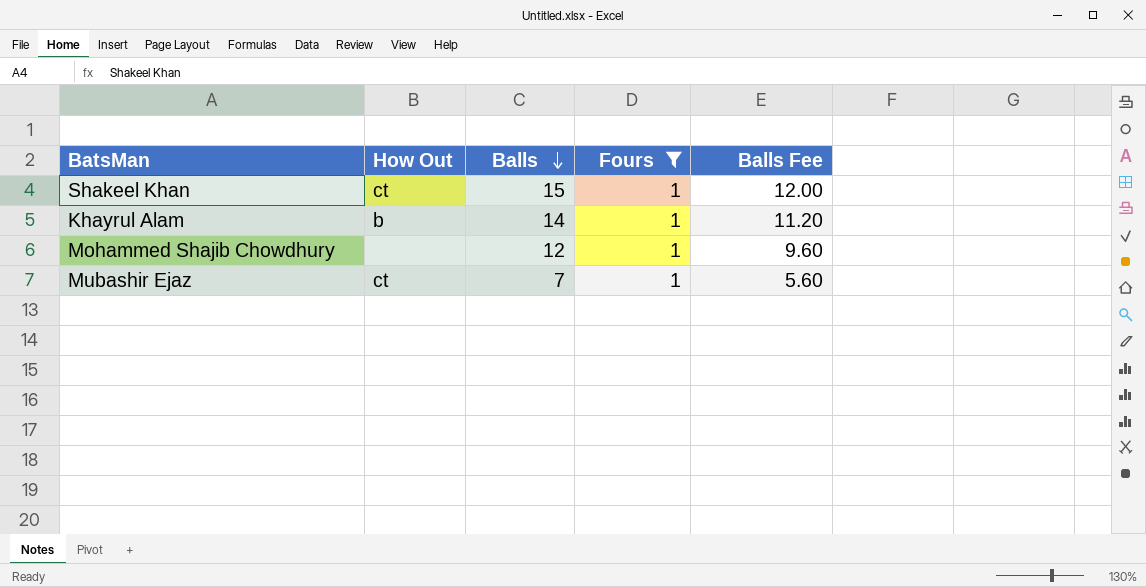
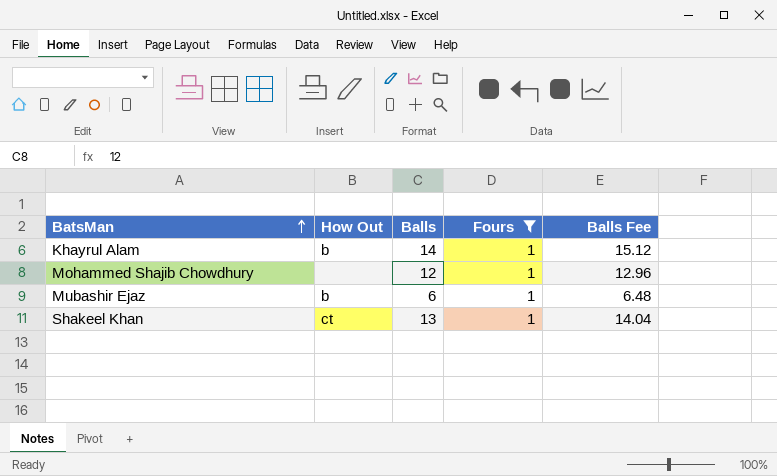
row order: Balls descending -> BatsMan ascending
column Balls Fee | formula: [Balls] * 0.8 -> [Balls] * 1.08
Mubashir Ejaz | How Out: ct -> b
Mubashir Ejaz | Balls: 7 -> 6
Shakeel Khan | Balls: 15 -> 13

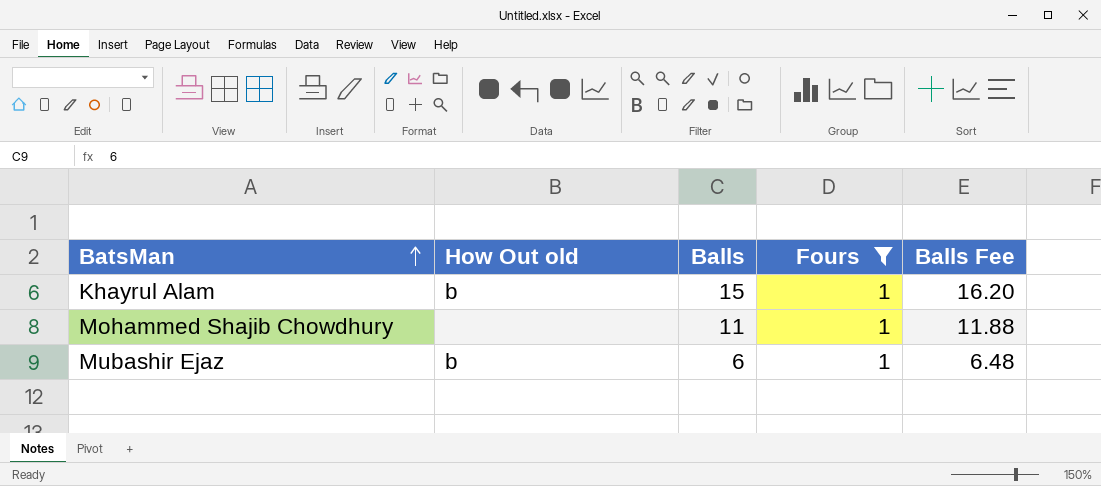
column name: How Out -> How Out old
row Shakeel Khan: ct | 13 | 1 | 14.04 -> none
Khayrul Alam | Balls: 14 -> 15
Khayrul Alam | Balls Fee: 15.12 -> 16.20
Mohammed Shajib Chowdhury | Balls: 12 -> 11
Mohammed Shajib Chowdhury | Balls Fee: 12.96 -> 11.88

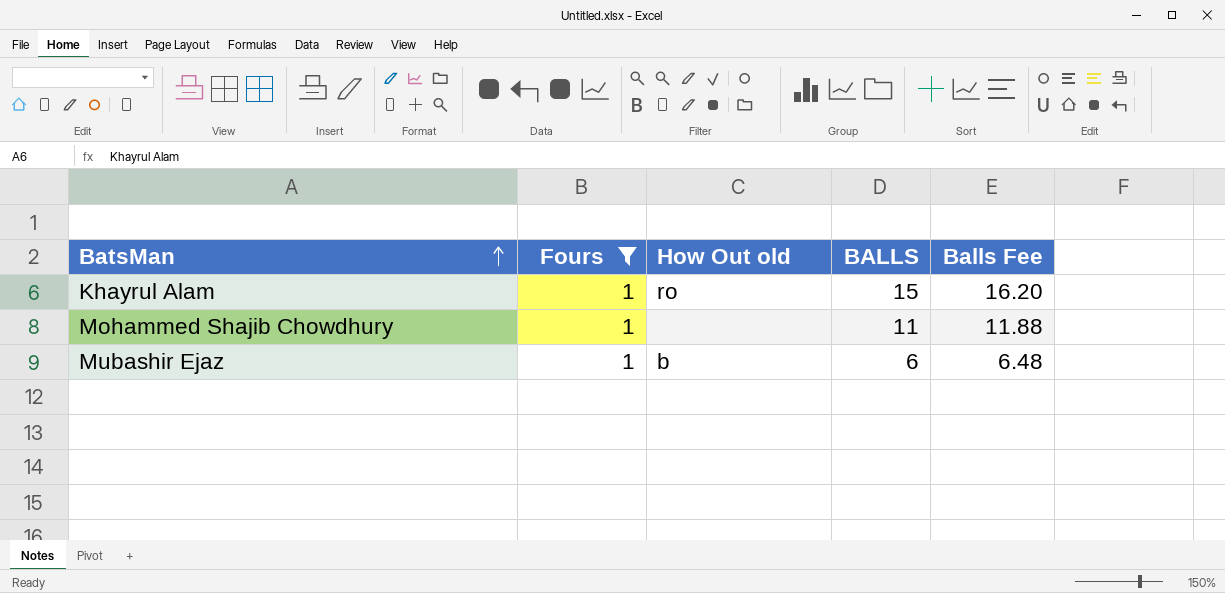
column Fours | position: 4 -> 2
column name: Balls -> BALLS
Khayrul Alam | How Out old: b -> ro

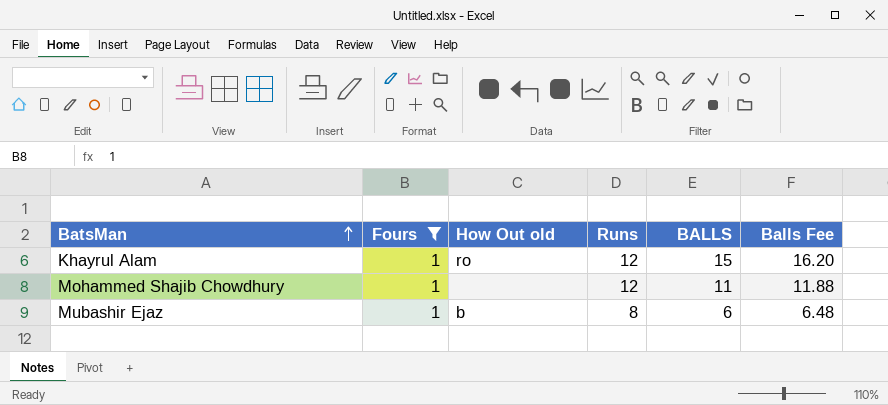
column Runs | position: none -> 4

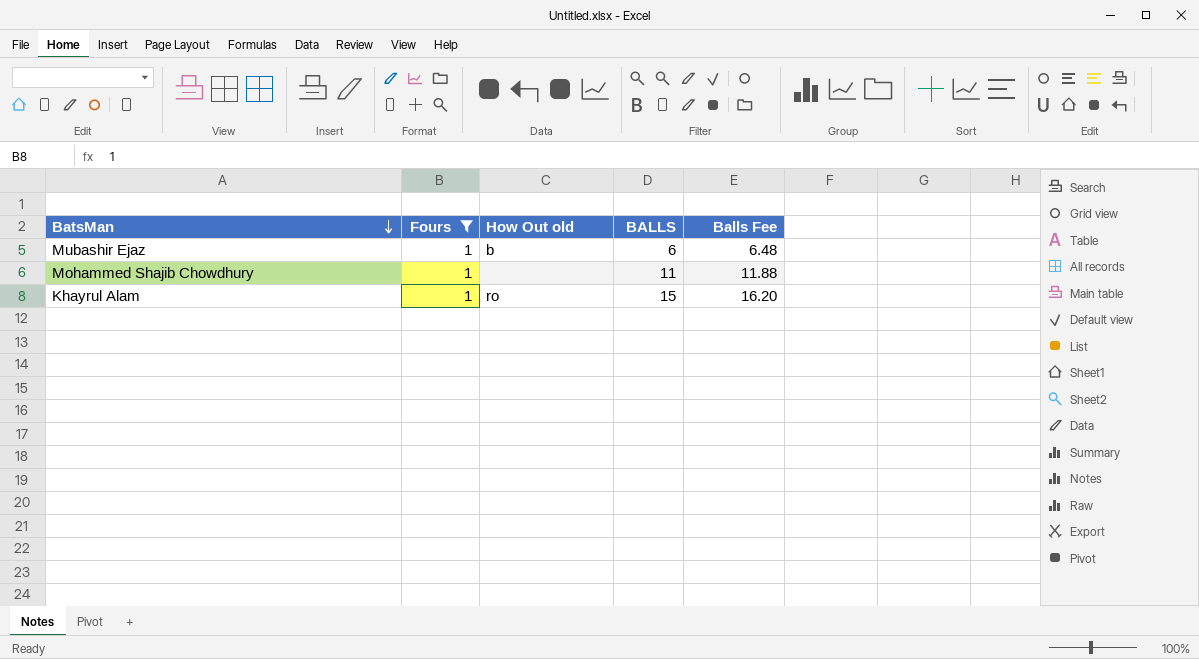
row order: BatsMan ascending -> BatsMan descending
column Runs | position: 4 -> none

